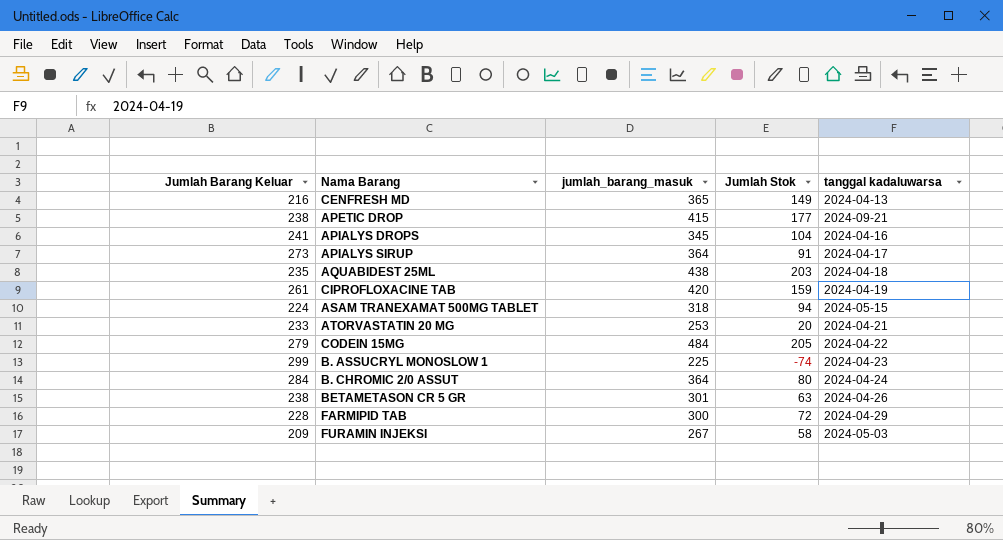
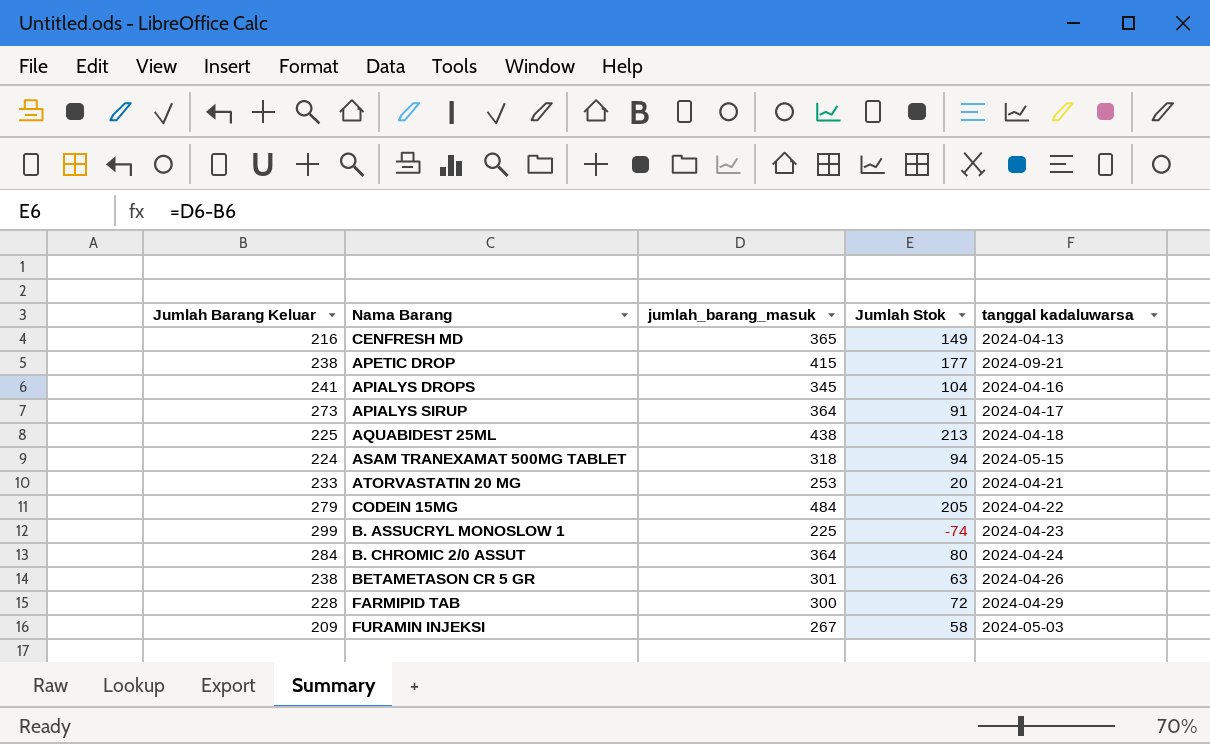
row CIPROFLOXACINE TAB: 261 | 420 | 159 | 2024-04-19 -> none
AQUABIDEST 25ML | Jumlah Barang Keluar: 235 -> 225
AQUABIDEST 25ML | Jumlah Stok: 203 -> 213

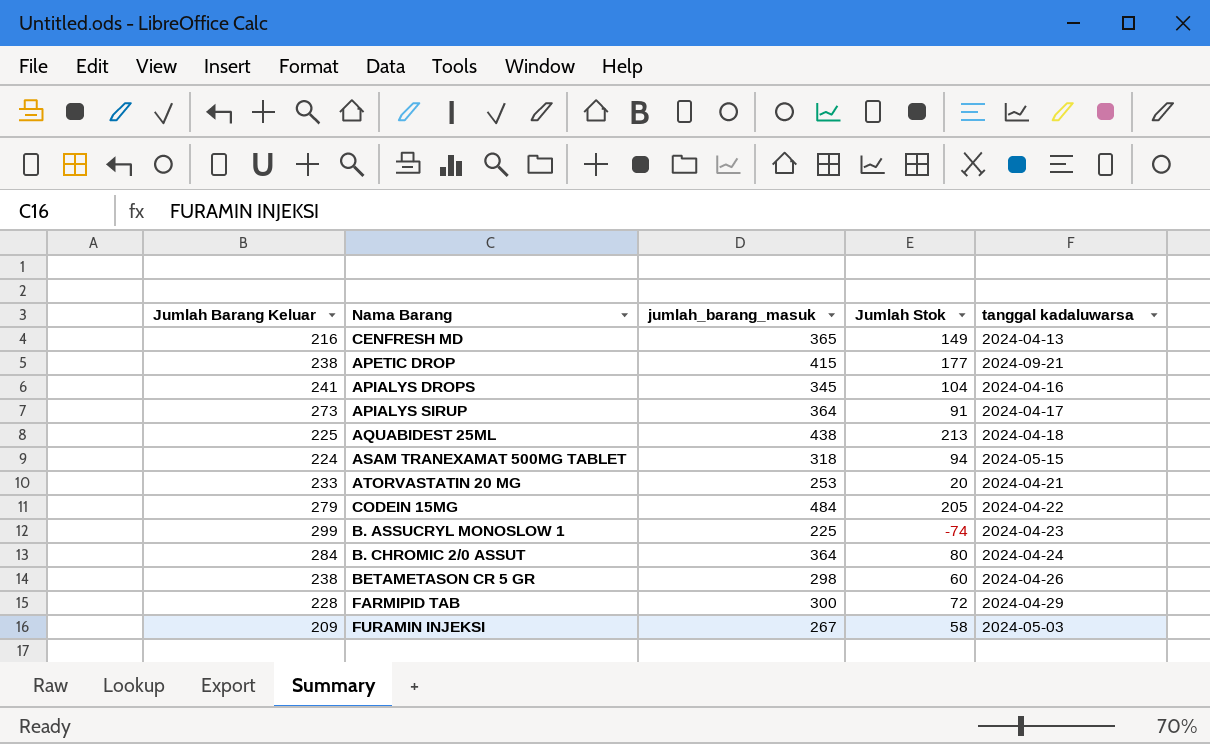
BETAMETASON CR 5 GR | jumlah_barang_masuk: 301 -> 298
BETAMETASON CR 5 GR | Jumlah Stok: 63 -> 60

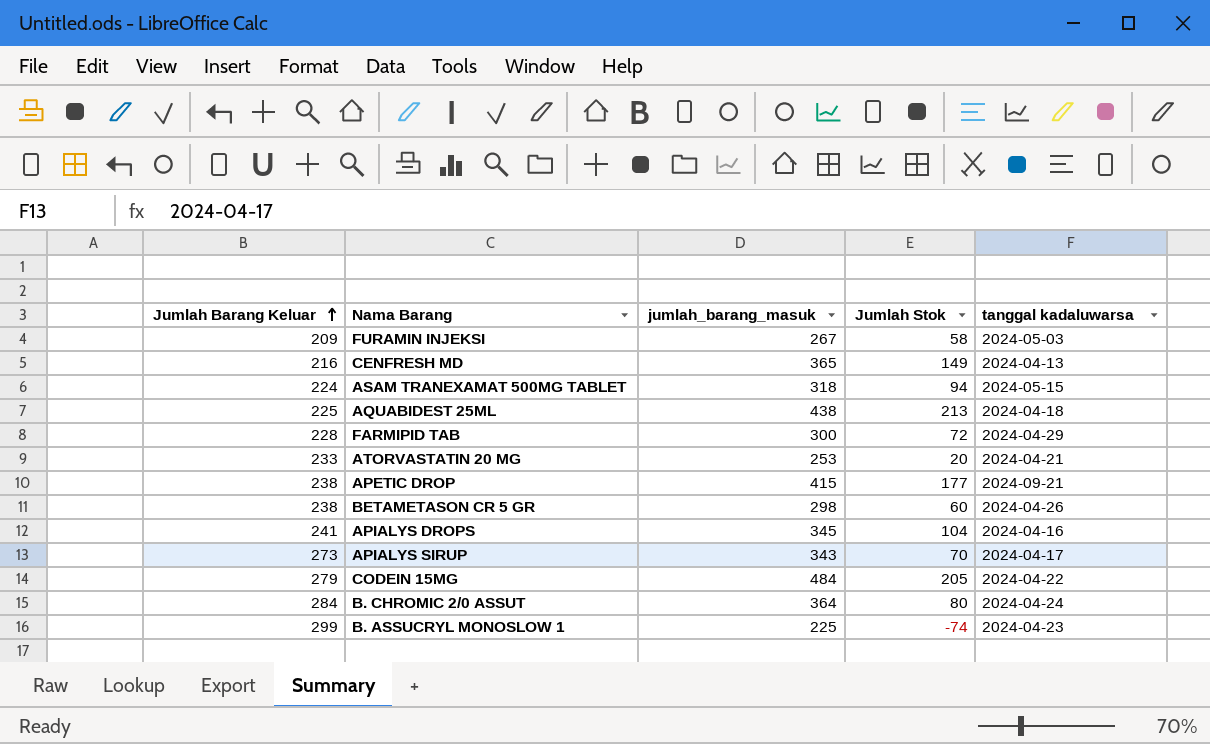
row order: none -> Jumlah Barang Keluar ascending
APIALYS SIRUP | jumlah_barang_masuk: 364 -> 343
APIALYS SIRUP | Jumlah Stok: 91 -> 70

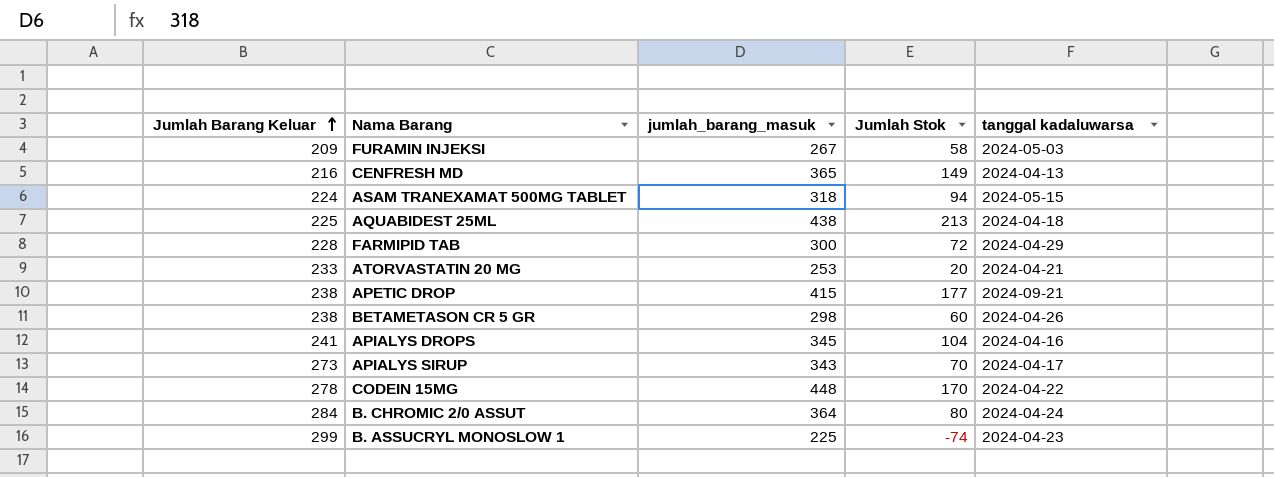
CODEIN 15MG | Jumlah Barang Keluar: 279 -> 278
CODEIN 15MG | jumlah_barang_masuk: 484 -> 448
CODEIN 15MG | Jumlah Stok: 205 -> 170

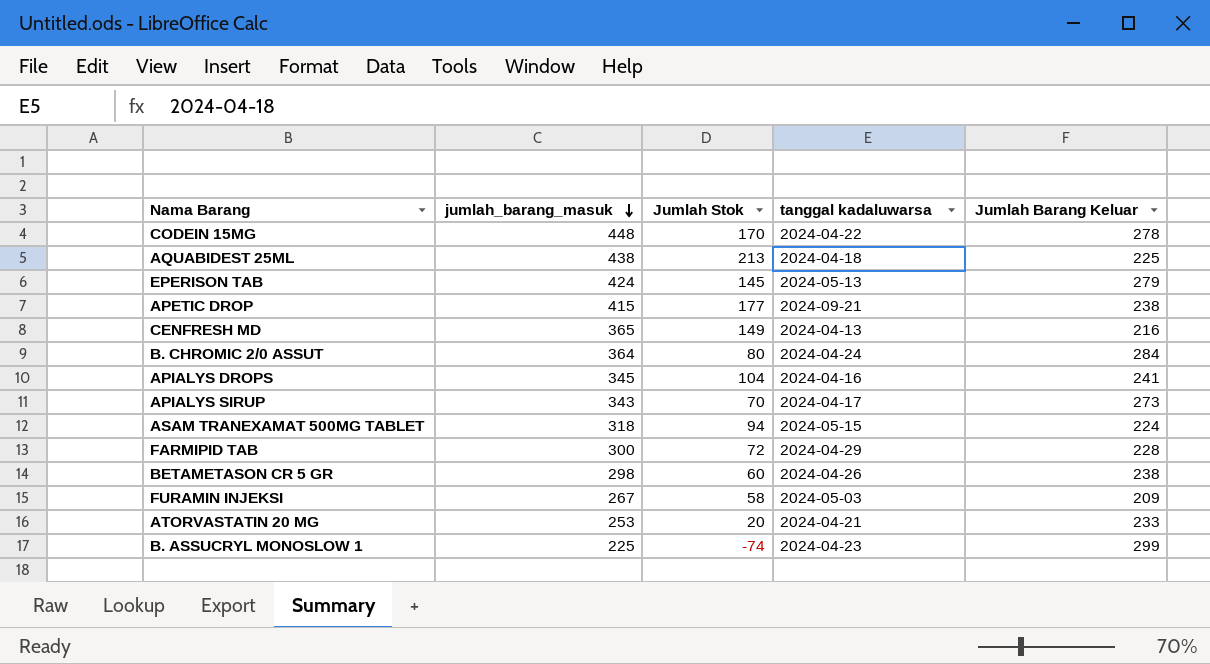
row order: Jumlah Barang Keluar ascending -> jumlah_barang_masuk descending
column Jumlah Barang Keluar | position: 1 -> 5
row EPERISON TAB: none -> 424 | 145 | 2024-05-13 | 279

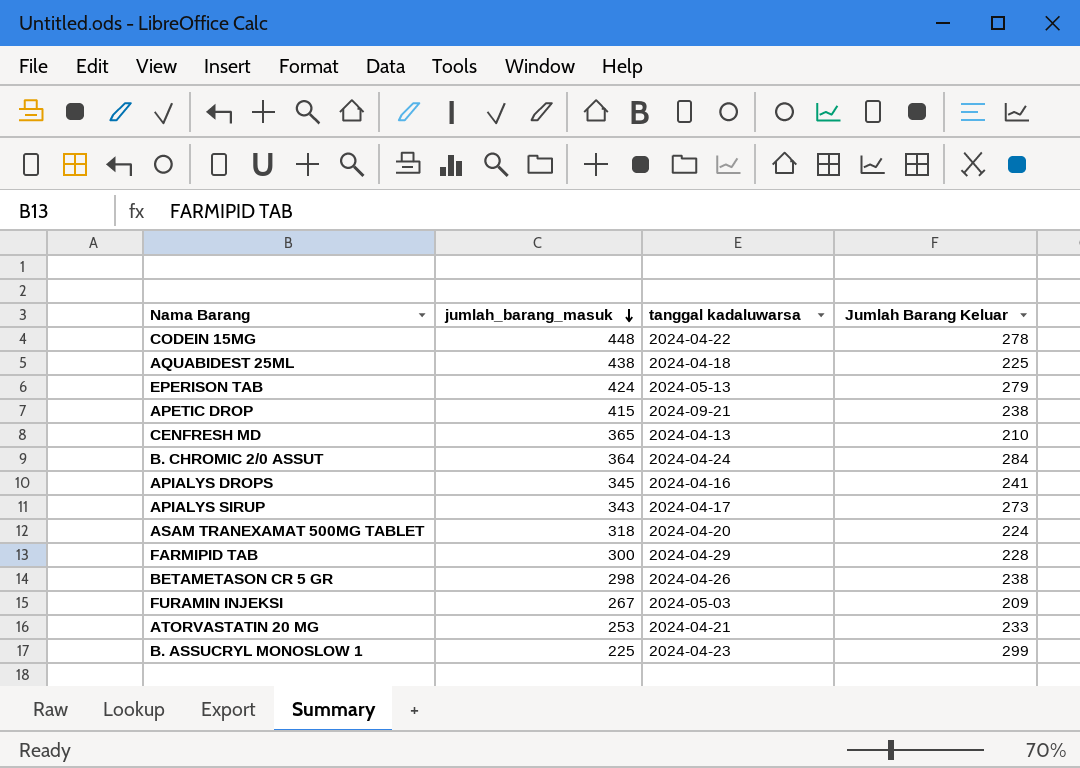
column Jumlah Stok | formula: [jumlah_barang_masuk] - [Jumlah Barang Keluar] -> none
CENFRESH MD | Jumlah Barang Keluar: 216 -> 210
ASAM TRANEXAMAT 500MG TABLET | tanggal kadaluwarsa: 2024-05-15 -> 2024-04-20

